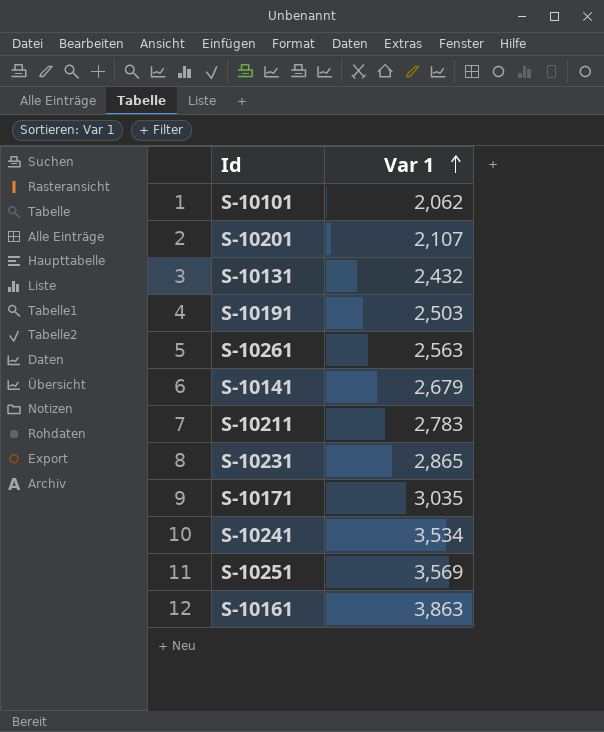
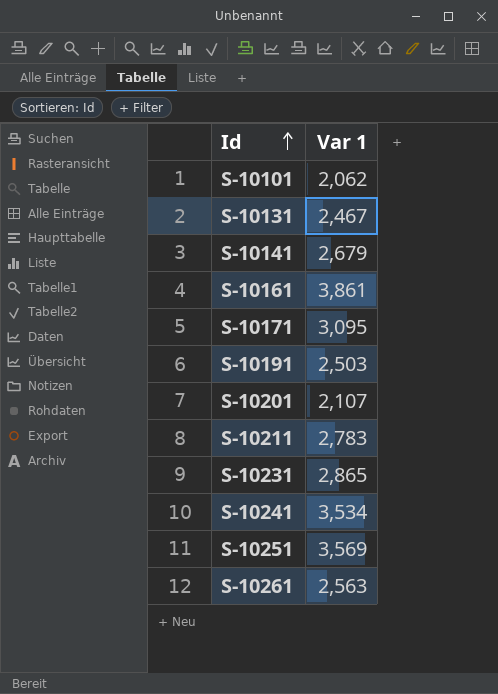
row order: Var 1 ascending -> Id ascending
S-10131 | Var 1: 2,432 -> 2,467
S-10161 | Var 1: 3,863 -> 3,861
S-10171 | Var 1: 3,035 -> 3,095

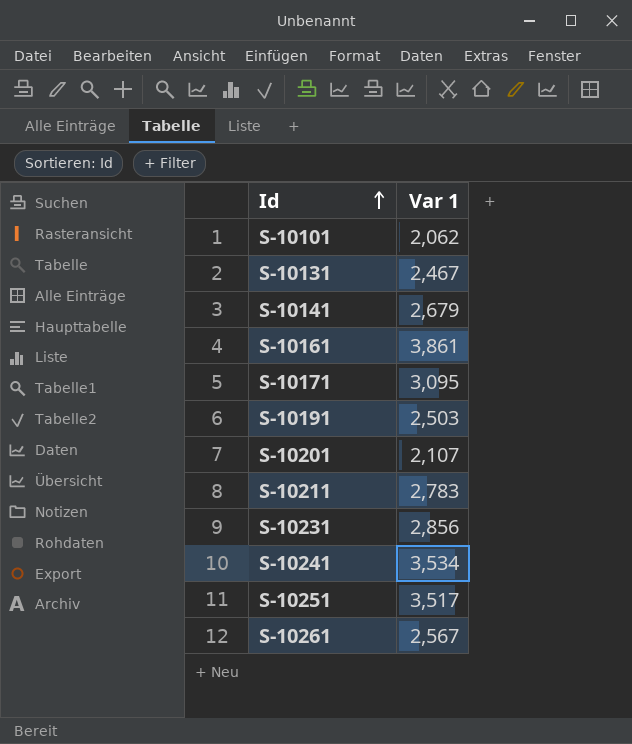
S-10231 | Var 1: 2,865 -> 2,856
S-10251 | Var 1: 3,569 -> 3,517
S-10261 | Var 1: 2,563 -> 2,567

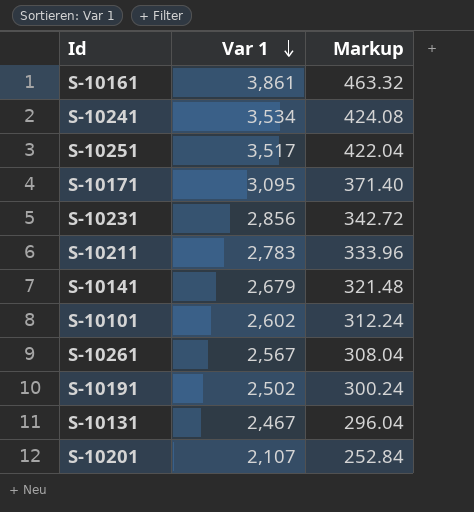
row order: Id ascending -> Var 1 descending
column Markup | formula: none -> [Var 1] * 0.12
S-10101 | Var 1: 2,062 -> 2,602
S-10191 | Var 1: 2,503 -> 2,502

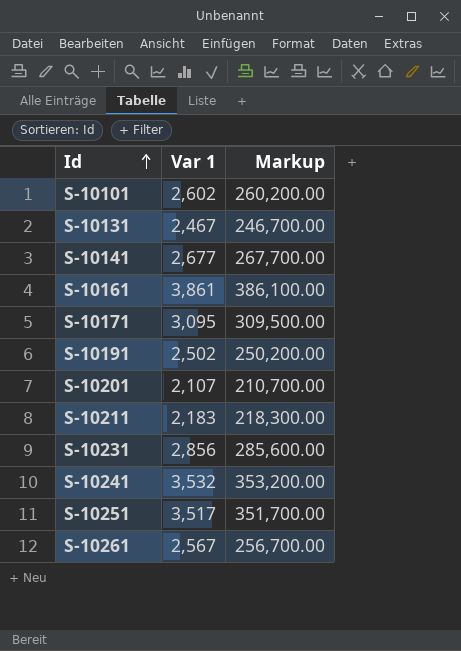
row order: Var 1 descending -> Id ascending
column Markup | formula: [Var 1] * 0.12 -> [Var 1] * 100
S-10141 | Var 1: 2,679 -> 2,677
S-10211 | Var 1: 2,783 -> 2,183
S-10241 | Var 1: 3,534 -> 3,532

